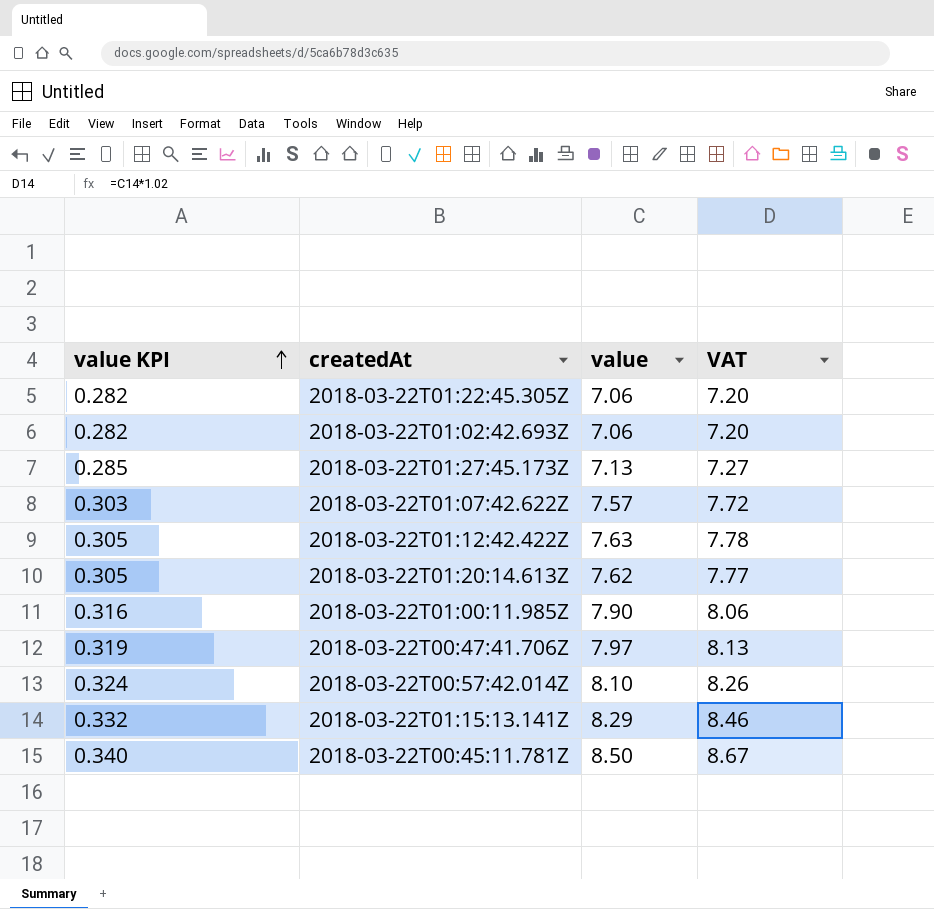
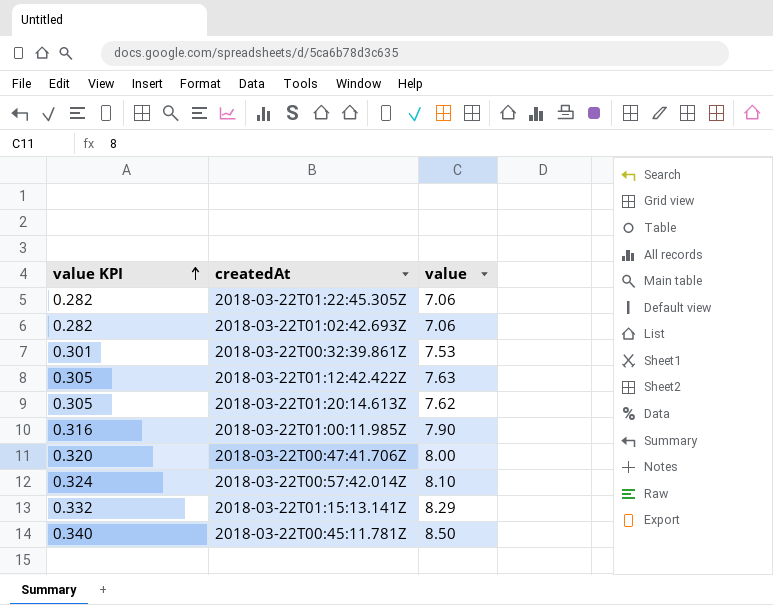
column VAT | formula: [value] * 1.02 -> none
row 2018-03-22T01:27:45.173Z: 0.285 | 7.13 | 7.27 -> none
row 2018-03-22T01:07:42.622Z: 0.303 | 7.57 | 7.72 -> none
row 2018-03-22T00:32:39.861Z: none -> 0.301 | 7.53
2018-03-22T00:47:41.706Z | value KPI: 0.319 -> 0.320
2018-03-22T00:47:41.706Z | value: 7.97 -> 8.00

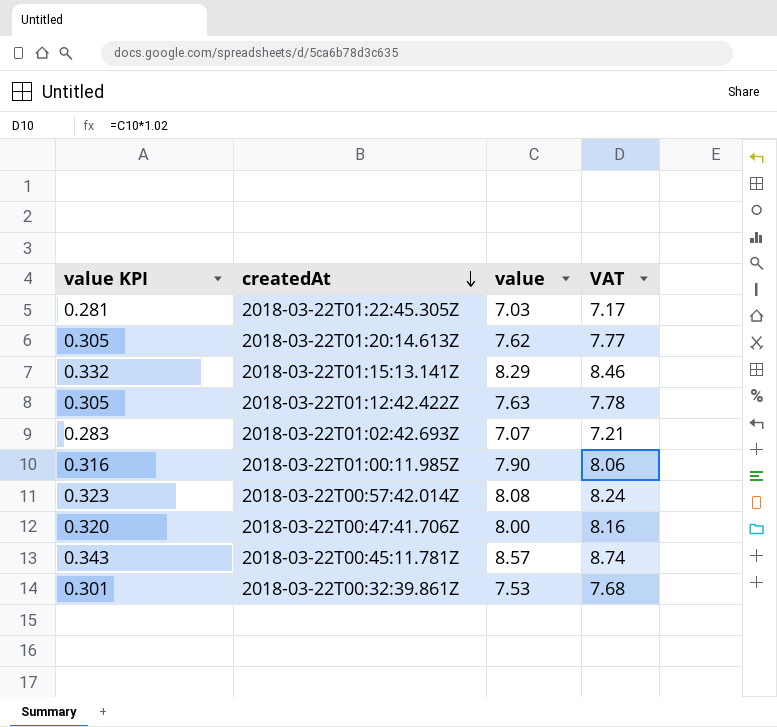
row order: value KPI ascending -> createdAt descending
column VAT | formula: none -> [value] * 1.02
2018-03-22T01:22:45.305Z | value KPI: 0.282 -> 0.281
2018-03-22T01:22:45.305Z | value: 7.06 -> 7.03
2018-03-22T01:02:42.693Z | value KPI: 0.282 -> 0.283
2018-03-22T01:02:42.693Z | value: 7.06 -> 7.07
2018-03-22T00:57:42.014Z | value KPI: 0.324 -> 0.323
2018-03-22T00:57:42.014Z | value: 8.10 -> 8.08
2018-03-22T00:45:11.781Z | value KPI: 0.340 -> 0.343
2018-03-22T00:45:11.781Z | value: 8.50 -> 8.57

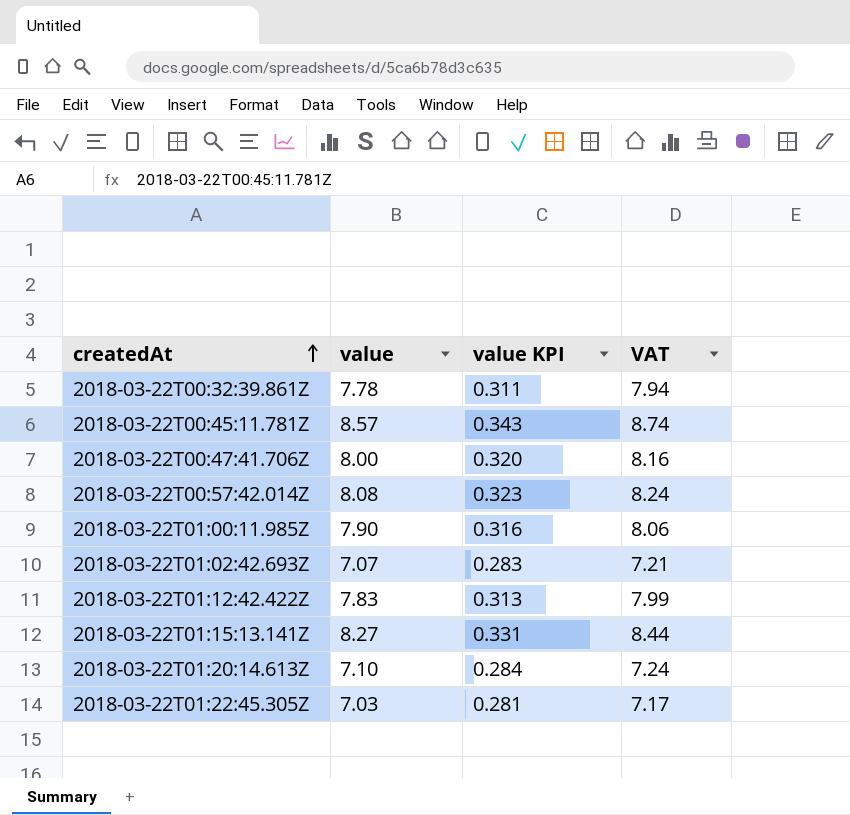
row order: createdAt descending -> createdAt ascending
column value KPI | position: 1 -> 3
2018-03-22T00:32:39.861Z | value: 7.53 -> 7.78
2018-03-22T00:32:39.861Z | value KPI: 0.301 -> 0.311
2018-03-22T00:32:39.861Z | VAT: 7.68 -> 7.94
2018-03-22T01:12:42.422Z | value: 7.63 -> 7.83
2018-03-22T01:12:42.422Z | value KPI: 0.305 -> 0.313
2018-03-22T01:12:42.422Z | VAT: 7.78 -> 7.99
2018-03-22T01:15:13.141Z | value: 8.29 -> 8.27
2018-03-22T01:15:13.141Z | value KPI: 0.332 -> 0.331
2018-03-22T01:15:13.141Z | VAT: 8.46 -> 8.44
2018-03-22T01:20:14.613Z | value: 7.62 -> 7.10
2018-03-22T01:20:14.613Z | value KPI: 0.305 -> 0.284
2018-03-22T01:20:14.613Z | VAT: 7.77 -> 7.24

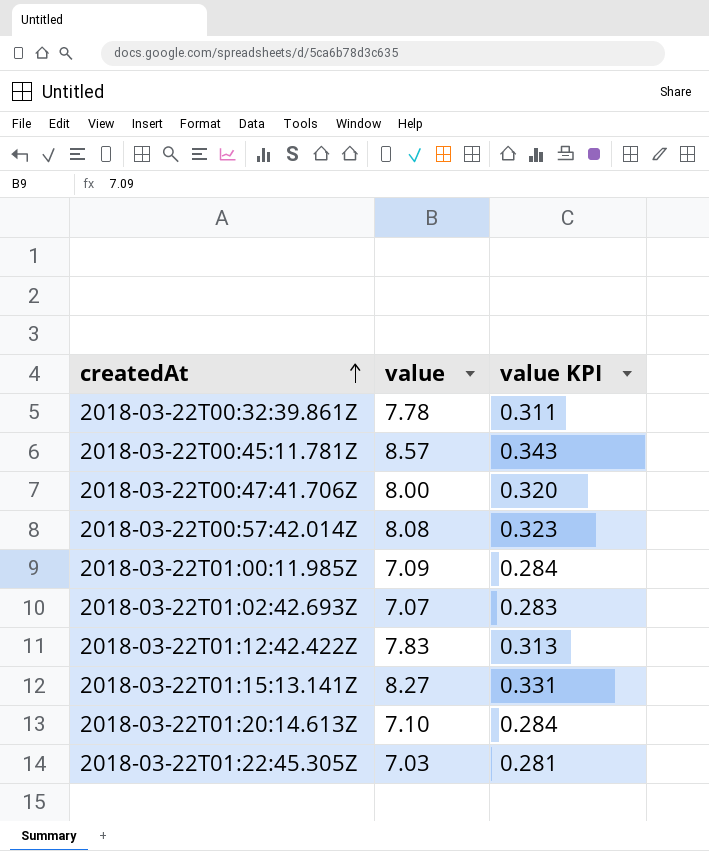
column VAT | formula: [value] * 1.02 -> none
2018-03-22T01:00:11.985Z | value: 7.90 -> 7.09
2018-03-22T01:00:11.985Z | value KPI: 0.316 -> 0.284

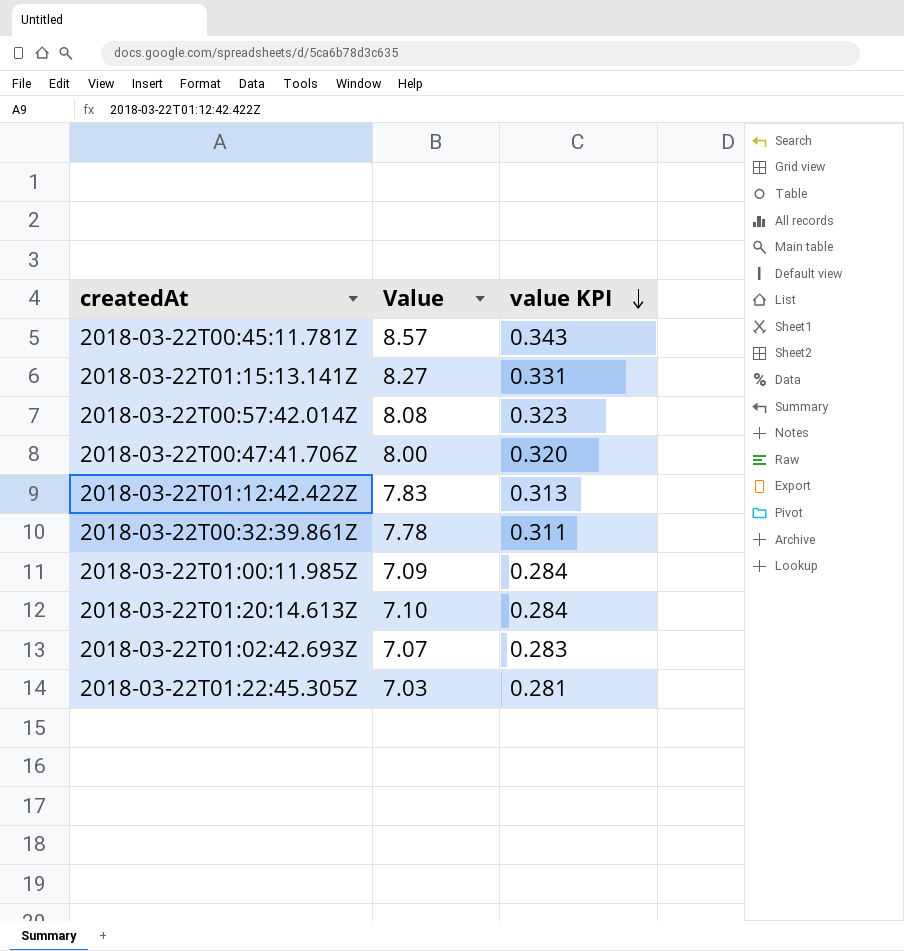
row order: createdAt ascending -> value KPI descending
column name: value -> Value

